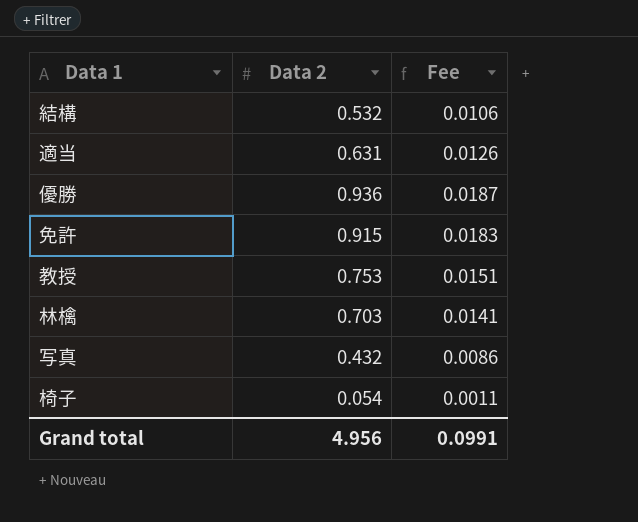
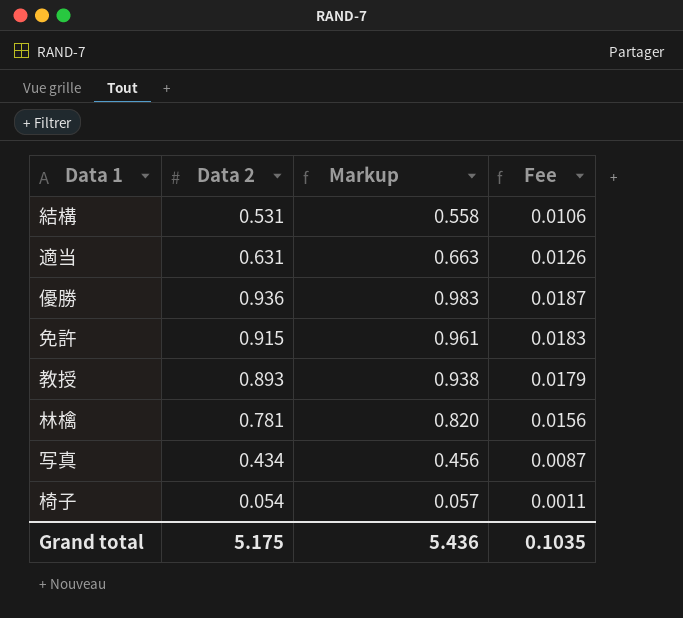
column Markup | formula: none -> [Data 2] * 1.05
結構 | Data 2: 0.532 -> 0.531
教授 | Data 2: 0.753 -> 0.893
教授 | Fee: 0.0151 -> 0.0179
林檎 | Data 2: 0.703 -> 0.781
林檎 | Fee: 0.0141 -> 0.0156
写真 | Data 2: 0.432 -> 0.434
写真 | Fee: 0.0086 -> 0.0087
Grand total | Data 2: 4.956 -> 5.175
Grand total | Fee: 0.0991 -> 0.1035

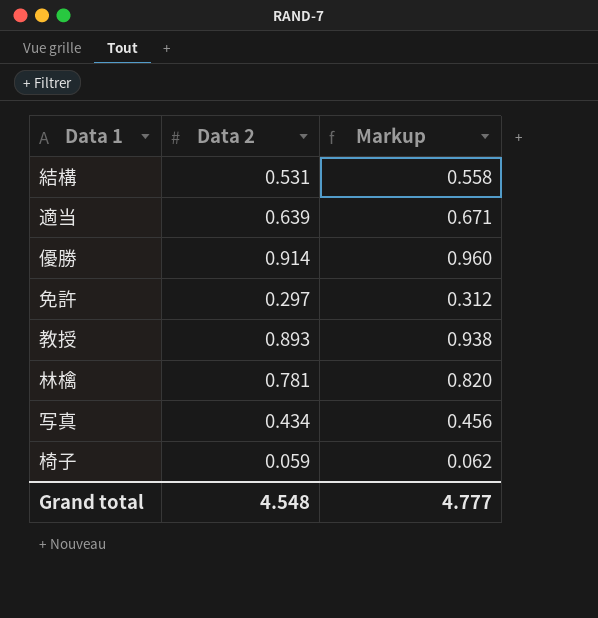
column Fee | formula: [Data 2] * 0.02 -> none
適当 | Data 2: 0.631 -> 0.639
適当 | Markup: 0.663 -> 0.671
優勝 | Data 2: 0.936 -> 0.914
優勝 | Markup: 0.983 -> 0.960
免許 | Data 2: 0.915 -> 0.297
免許 | Markup: 0.961 -> 0.312
椅子 | Data 2: 0.054 -> 0.059
椅子 | Markup: 0.057 -> 0.062
Grand total | Data 2: 5.175 -> 4.548
Grand total | Markup: 5.436 -> 4.777

